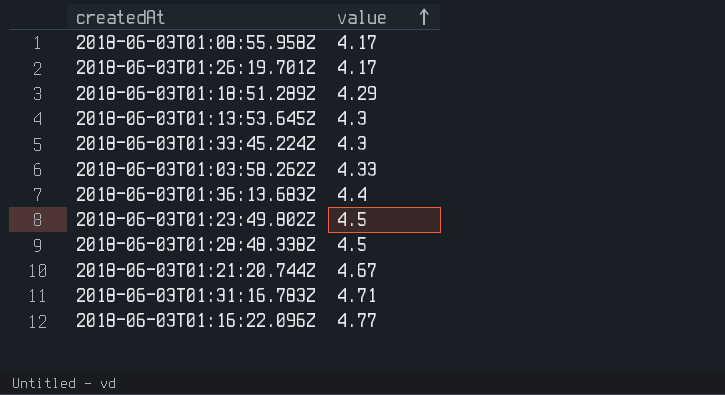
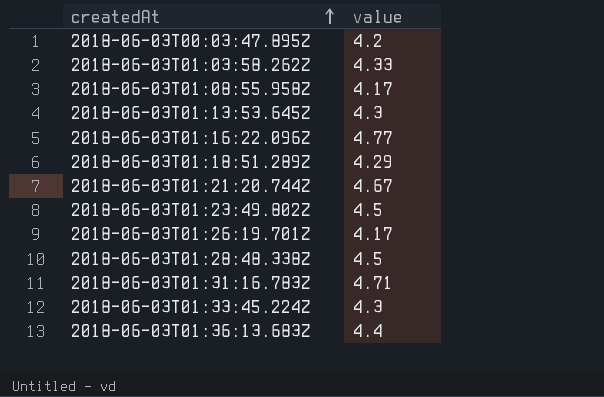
row order: value ascending -> createdAt ascending
row 2018-06-03T00:03:47.895Z: none -> 4.2

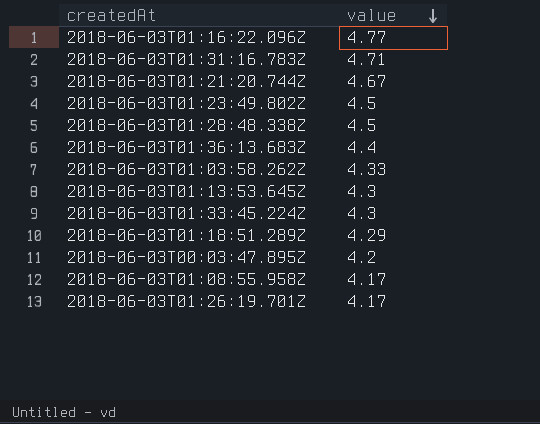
row order: createdAt ascending -> value descending

